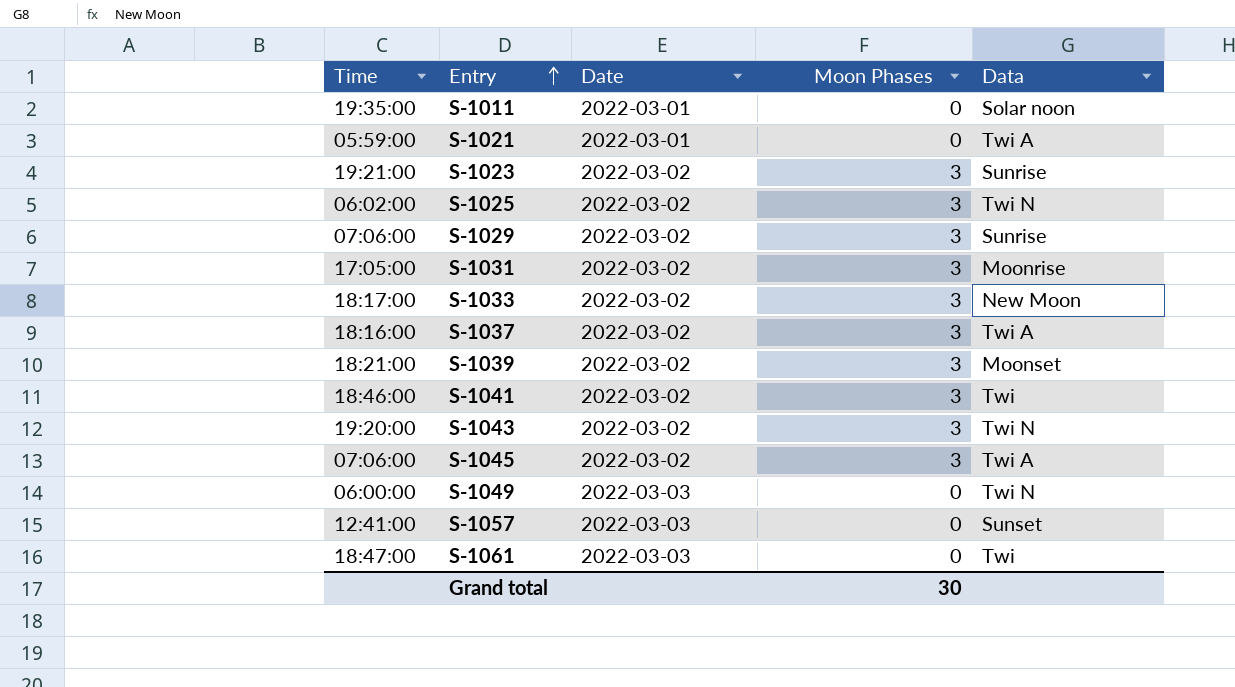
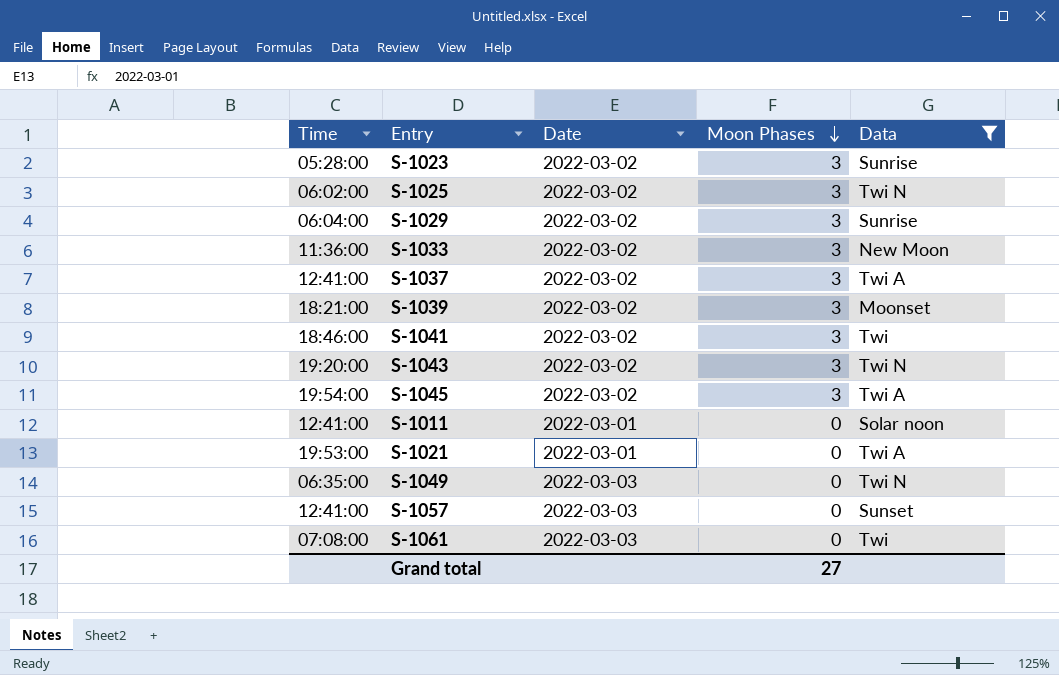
filter: none -> Data != Moonrise
row order: Entry ascending -> Moon Phases descending
S-1023 | Time: 19:21:00 -> 05:28:00
S-1029 | Time: 07:06:00 -> 06:04:00
S-1033 | Time: 18:17:00 -> 11:36:00
S-1037 | Time: 18:16:00 -> 12:41:00
S-1045 | Time: 07:06:00 -> 19:54:00
S-1011 | Time: 19:35:00 -> 12:41:00
S-1021 | Time: 05:59:00 -> 19:53:00
S-1049 | Time: 06:00:00 -> 06:35:00
S-1061 | Time: 18:47:00 -> 07:08:00
Grand total | Moon Phases: 30 -> 27

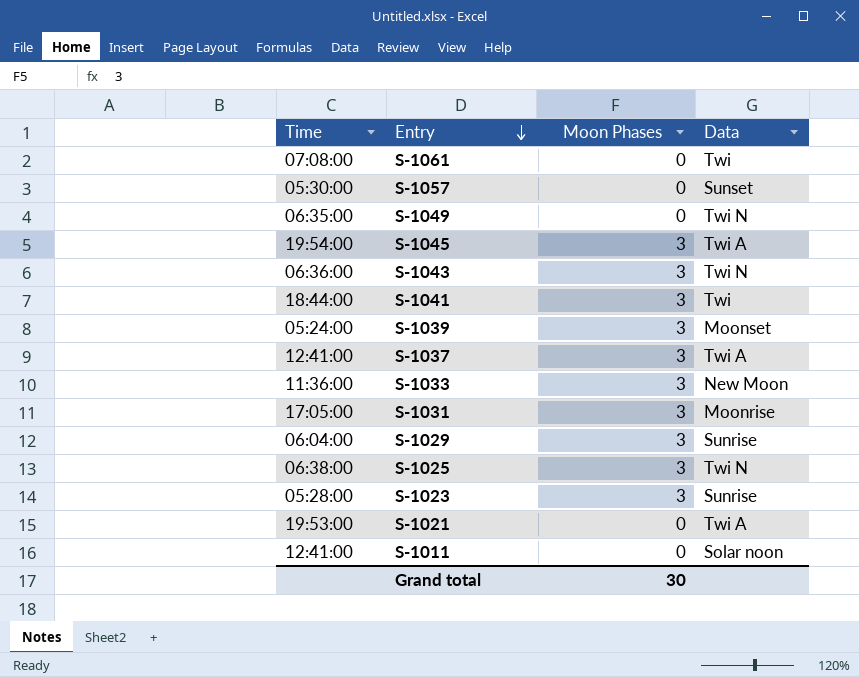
filter: Data != Moonrise -> none
row order: Moon Phases descending -> Entry descending
column Date | position: 3 -> none
S-1057 | Time: 12:41:00 -> 05:30:00
S-1043 | Time: 19:20:00 -> 06:36:00
S-1041 | Time: 18:46:00 -> 18:44:00
S-1039 | Time: 18:21:00 -> 05:24:00
S-1025 | Time: 06:02:00 -> 06:38:00
Grand total | Moon Phases: 27 -> 30

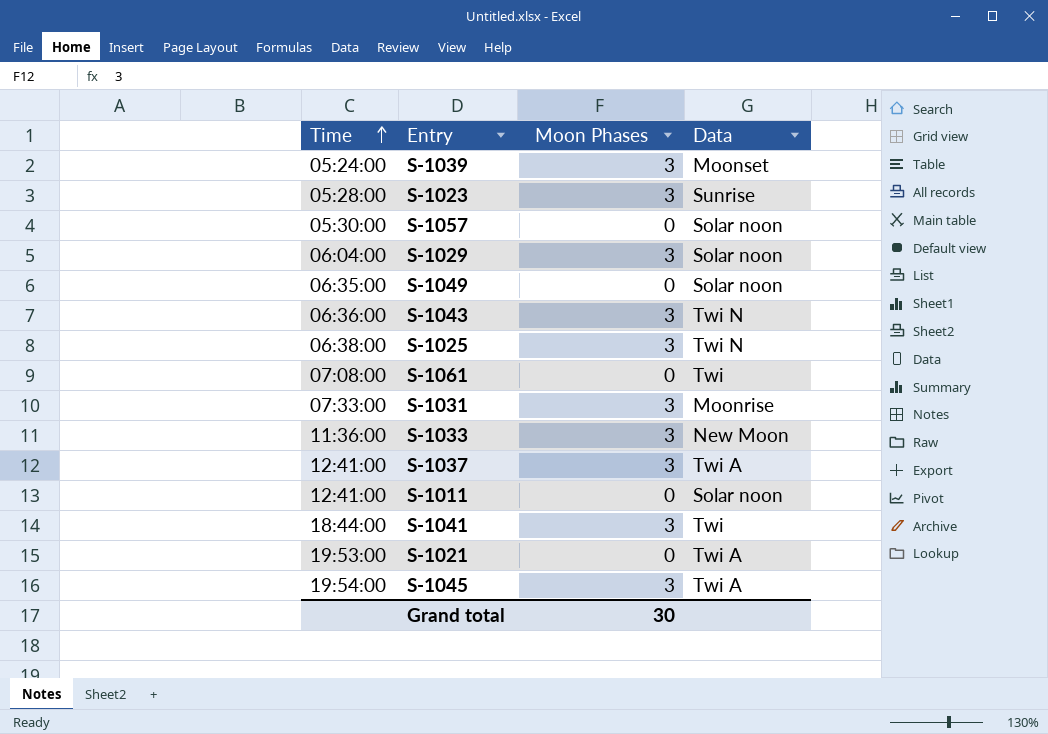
row order: Entry descending -> Time ascending
S-1057 | Data: Sunset -> Solar noon
S-1029 | Data: Sunrise -> Solar noon
S-1049 | Data: Twi N -> Solar noon
S-1031 | Time: 17:05:00 -> 07:33:00

